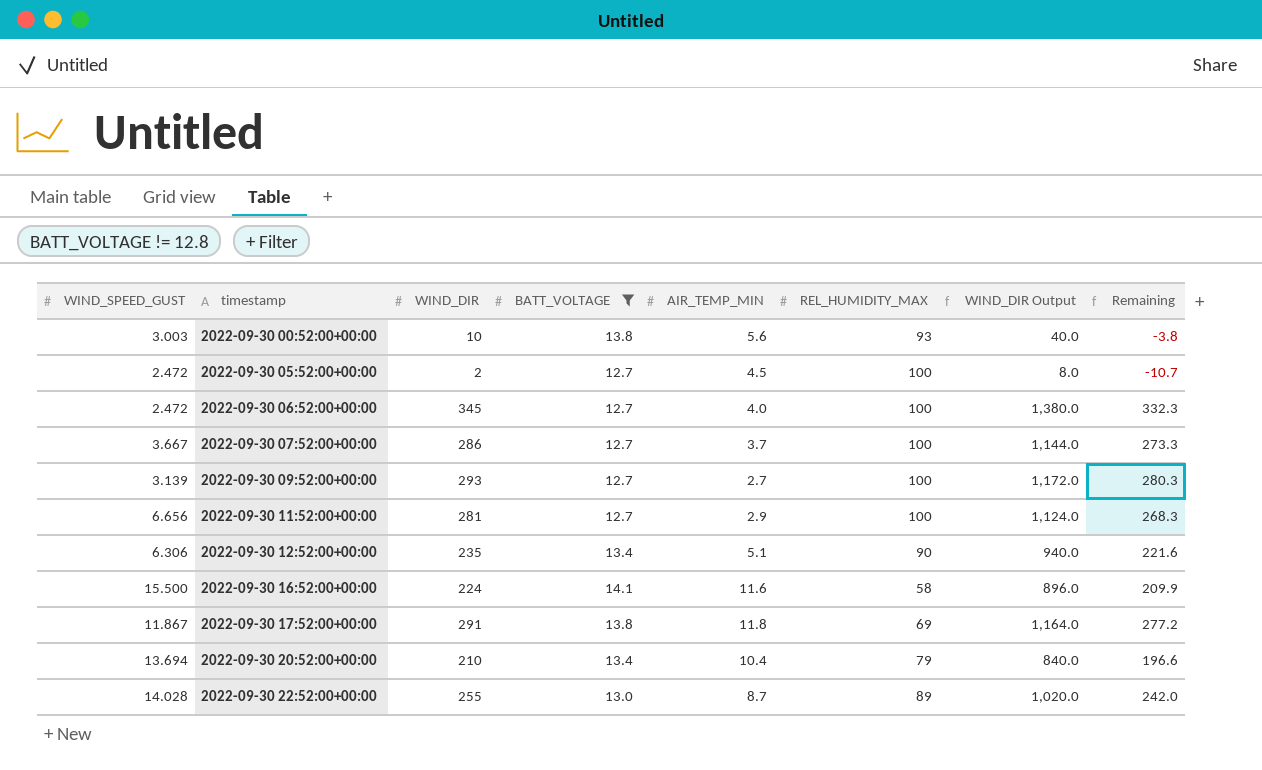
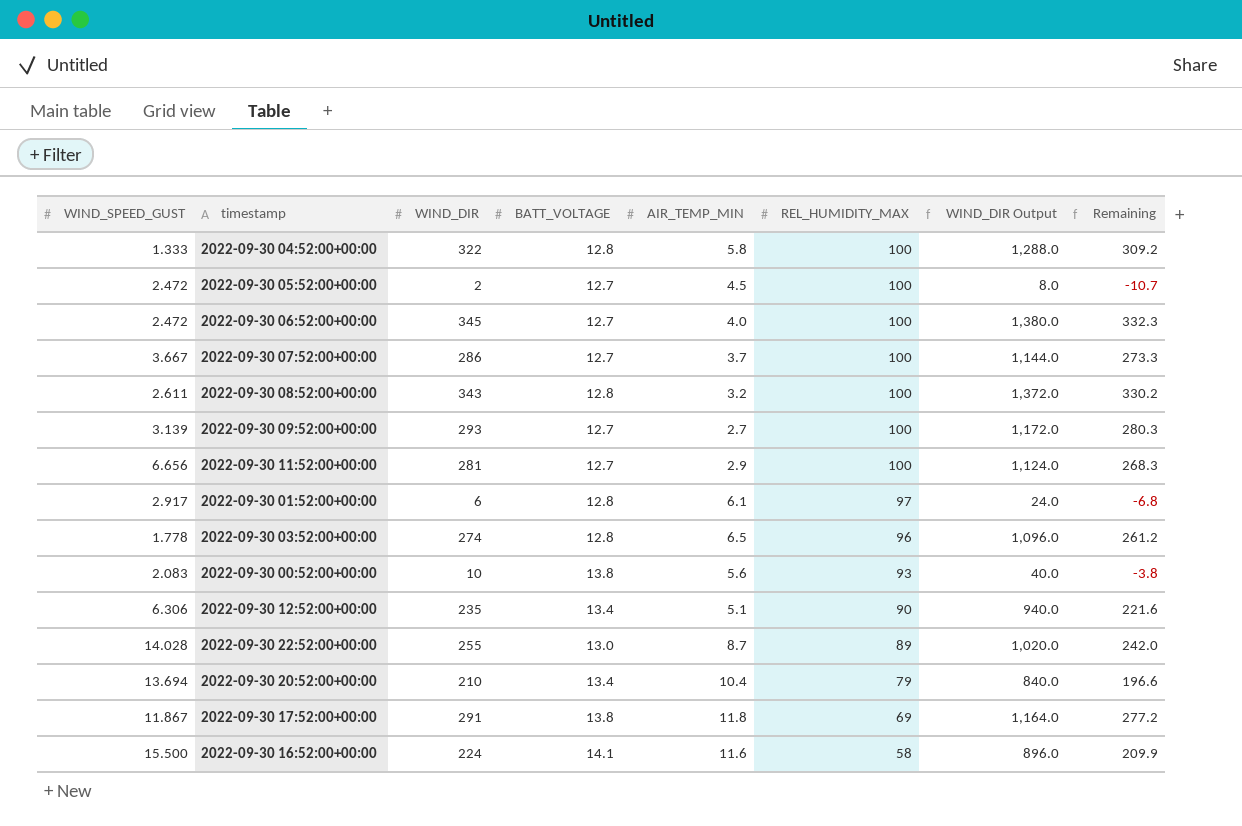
filter: BATT_VOLTAGE != 12.8 -> none
row order: timestamp ascending -> REL_HUMIDITY_MAX descending
2022-09-30 00:52:00+00:00 | WIND_SPEED_GUST: 3.003 -> 2.083

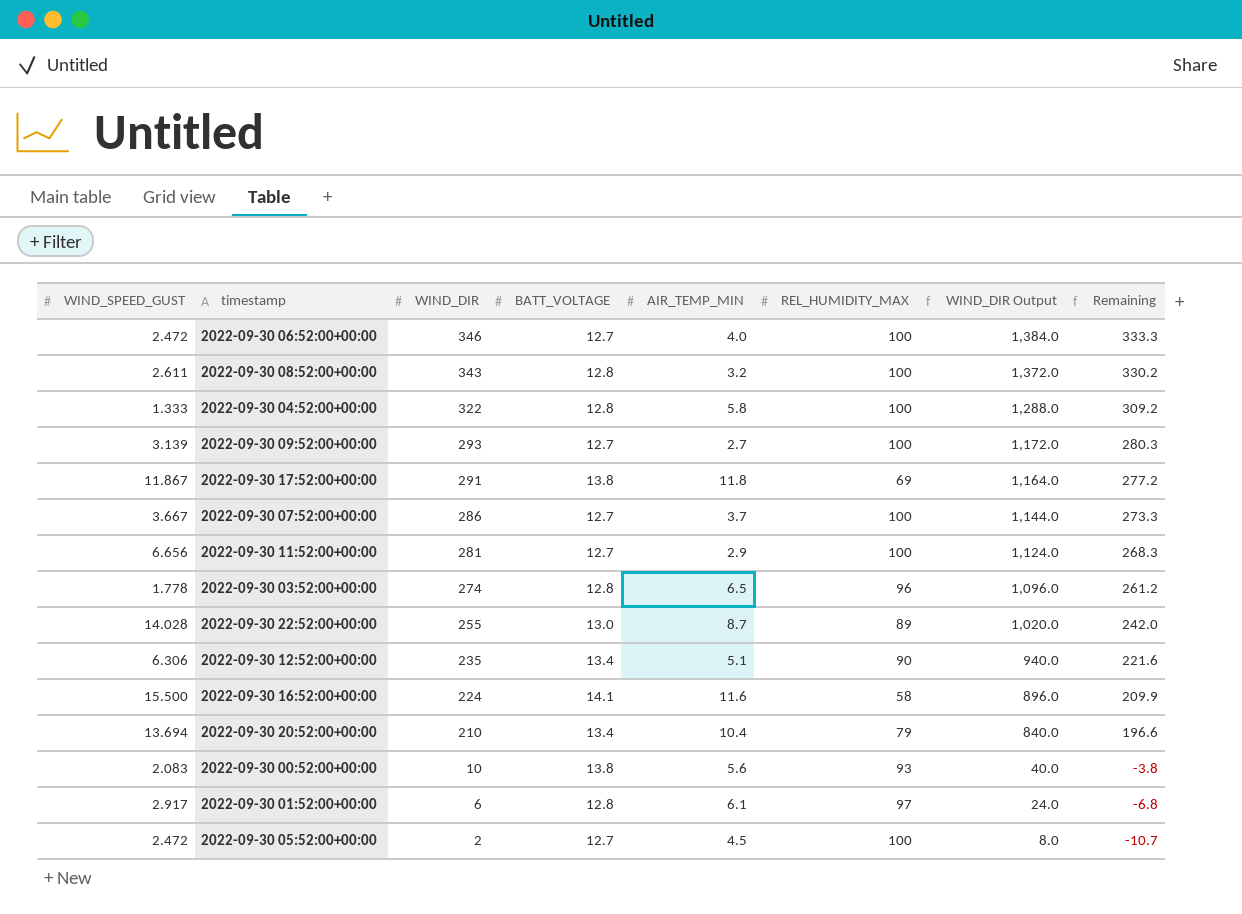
row order: REL_HUMIDITY_MAX descending -> WIND_DIR descending
2022-09-30 06:52:00+00:00 | WIND_DIR: 345 -> 346
2022-09-30 06:52:00+00:00 | WIND_DIR Output: 1,380.0 -> 1,384.0
2022-09-30 06:52:00+00:00 | Remaining: 332.3 -> 333.3

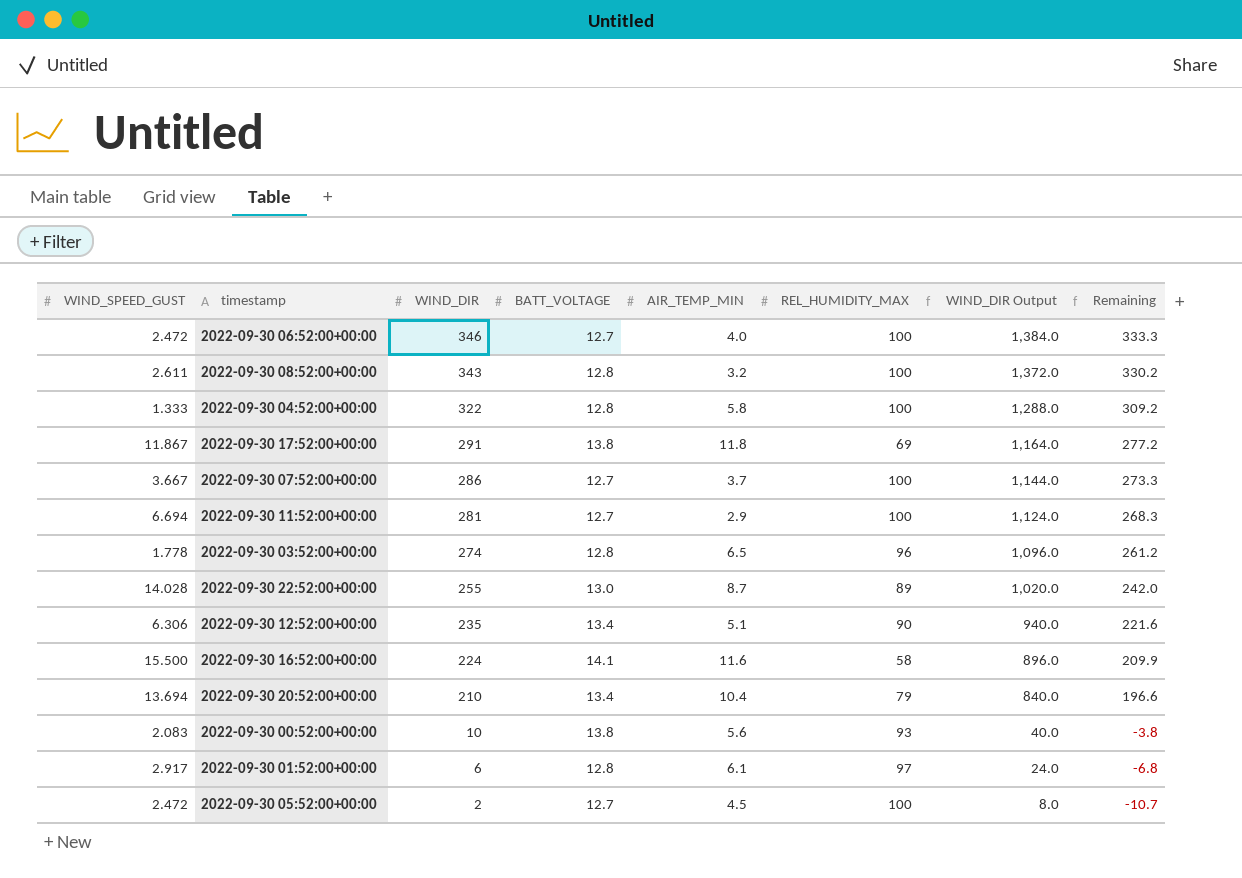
row 2022-09-30 09:52:00+00:00: 3.139 | 293 | 12.7 | 2.7 | 100 | 1,172.0 | 280.3 -> none
2022-09-30 11:52:00+00:00 | WIND_SPEED_GUST: 6.656 -> 6.694

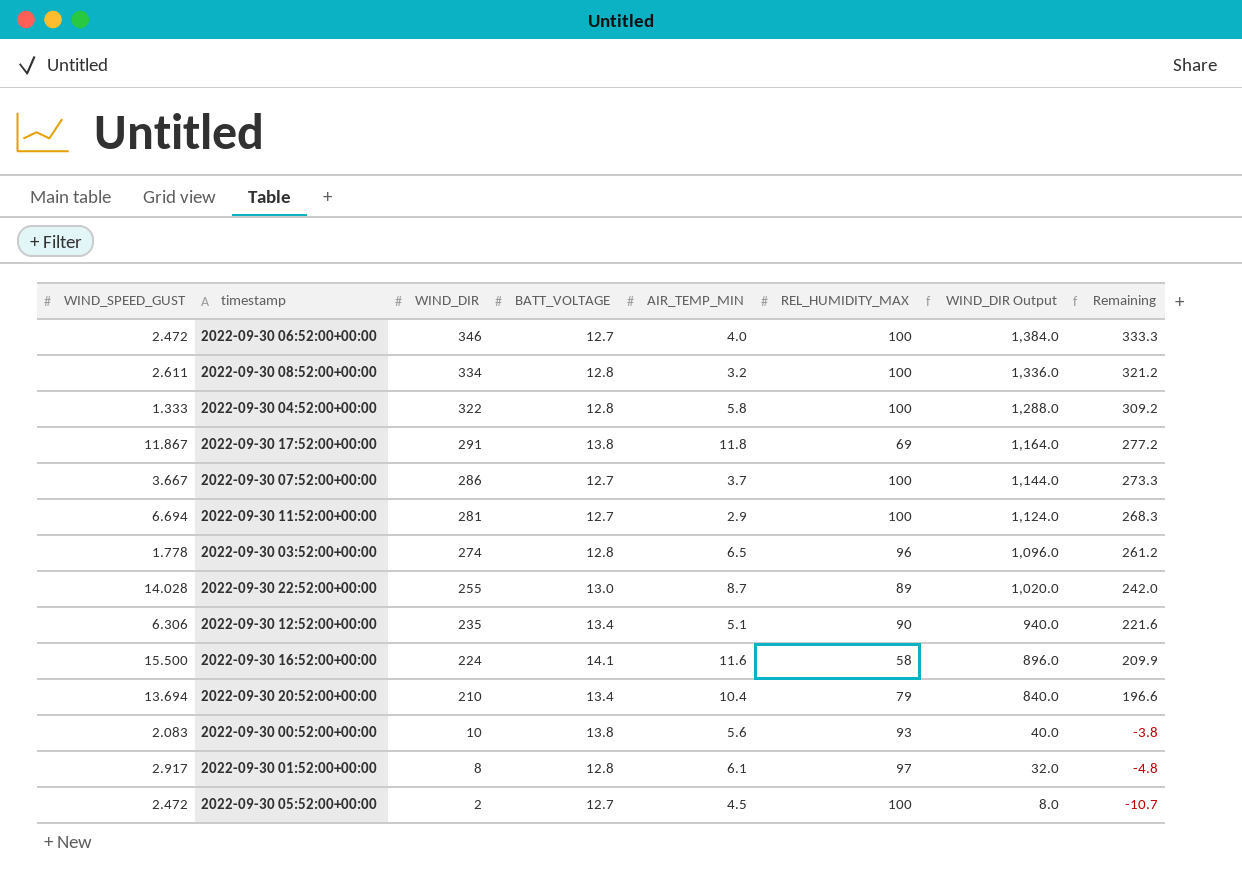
2022-09-30 08:52:00+00:00 | WIND_DIR: 343 -> 334
2022-09-30 08:52:00+00:00 | WIND_DIR Output: 1,372.0 -> 1,336.0
2022-09-30 08:52:00+00:00 | Remaining: 330.2 -> 321.2
2022-09-30 01:52:00+00:00 | WIND_DIR: 6 -> 8
2022-09-30 01:52:00+00:00 | WIND_DIR Output: 24.0 -> 32.0
2022-09-30 01:52:00+00:00 | Remaining: -6.8 -> -4.8

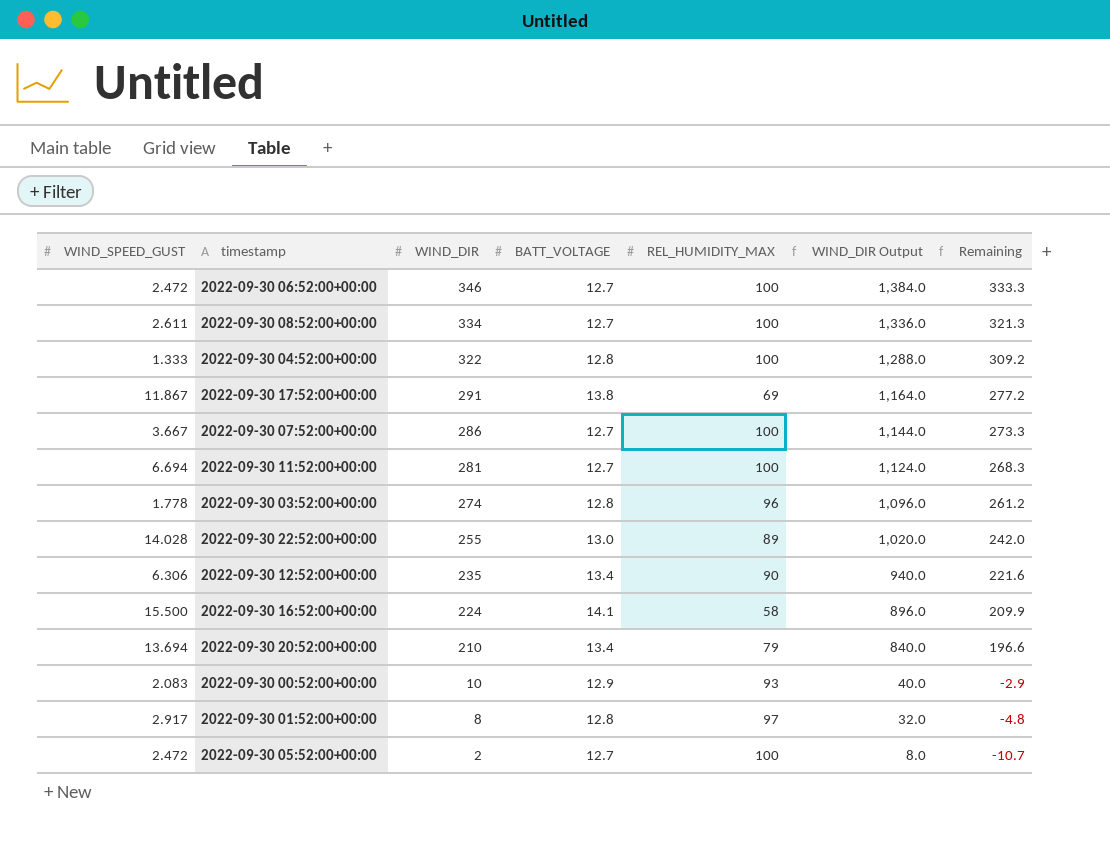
column AIR_TEMP_MIN | position: 5 -> none
2022-09-30 08:52:00+00:00 | BATT_VOLTAGE: 12.8 -> 12.7
2022-09-30 08:52:00+00:00 | Remaining: 321.2 -> 321.3
2022-09-30 00:52:00+00:00 | BATT_VOLTAGE: 13.8 -> 12.9
2022-09-30 00:52:00+00:00 | Remaining: -3.8 -> -2.9

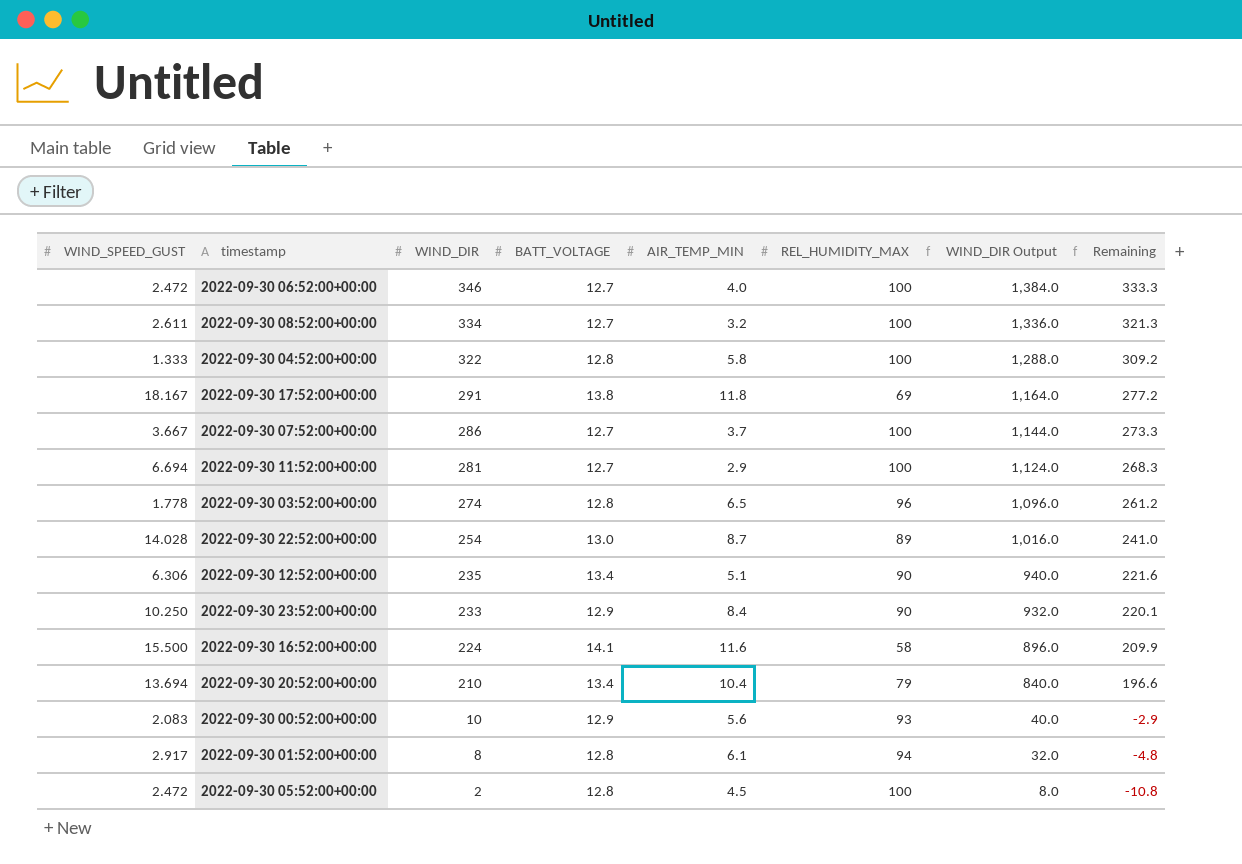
column AIR_TEMP_MIN | position: none -> 5
2022-09-30 17:52:00+00:00 | WIND_SPEED_GUST: 11.867 -> 18.167
2022-09-30 22:52:00+00:00 | WIND_DIR: 255 -> 254
2022-09-30 22:52:00+00:00 | WIND_DIR Output: 1,020.0 -> 1,016.0
2022-09-30 22:52:00+00:00 | Remaining: 242.0 -> 241.0
row 2022-09-30 23:52:00+00:00: none -> 10.250 | 233 | 12.9 | 8.4 | 90 | 932.0 | 220.1
2022-09-30 01:52:00+00:00 | REL_HUMIDITY_MAX: 97 -> 94
2022-09-30 05:52:00+00:00 | BATT_VOLTAGE: 12.7 -> 12.8
2022-09-30 05:52:00+00:00 | Remaining: -10.7 -> -10.8

